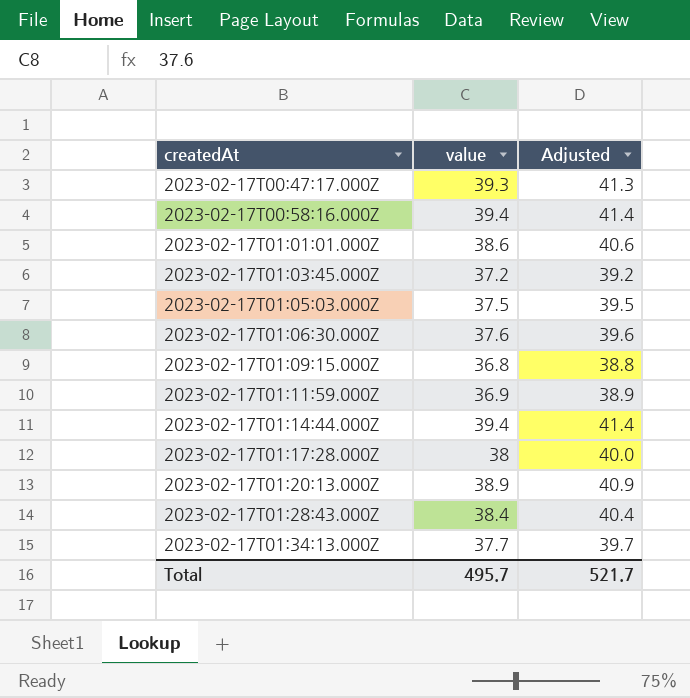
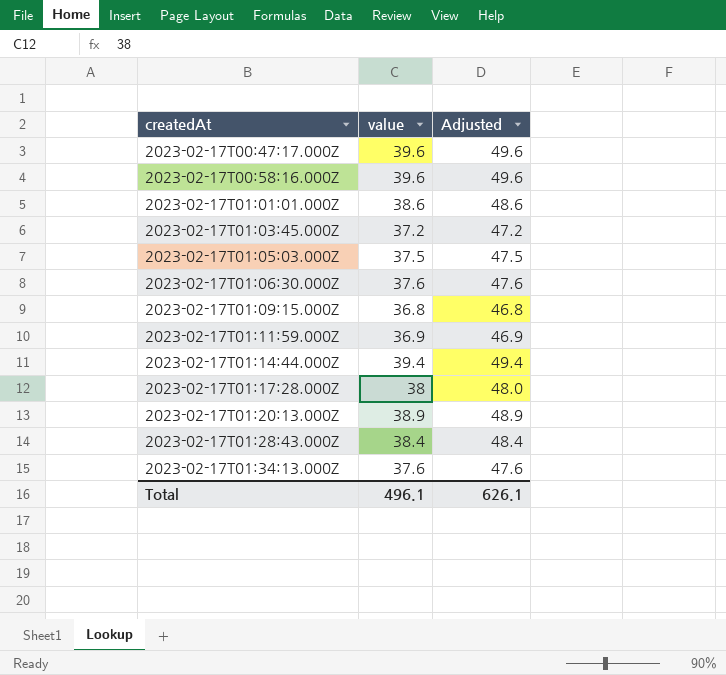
column Adjusted | formula: [value] + 2 -> [value] + 10
2023-02-17T00:47:17.000Z | value: 39.3 -> 39.6
2023-02-17T00:58:16.000Z | value: 39.4 -> 39.6
2023-02-17T01:34:13.000Z | value: 37.7 -> 37.6
Total | value: 495.7 -> 496.1
Total | Adjusted: 521.7 -> 626.1

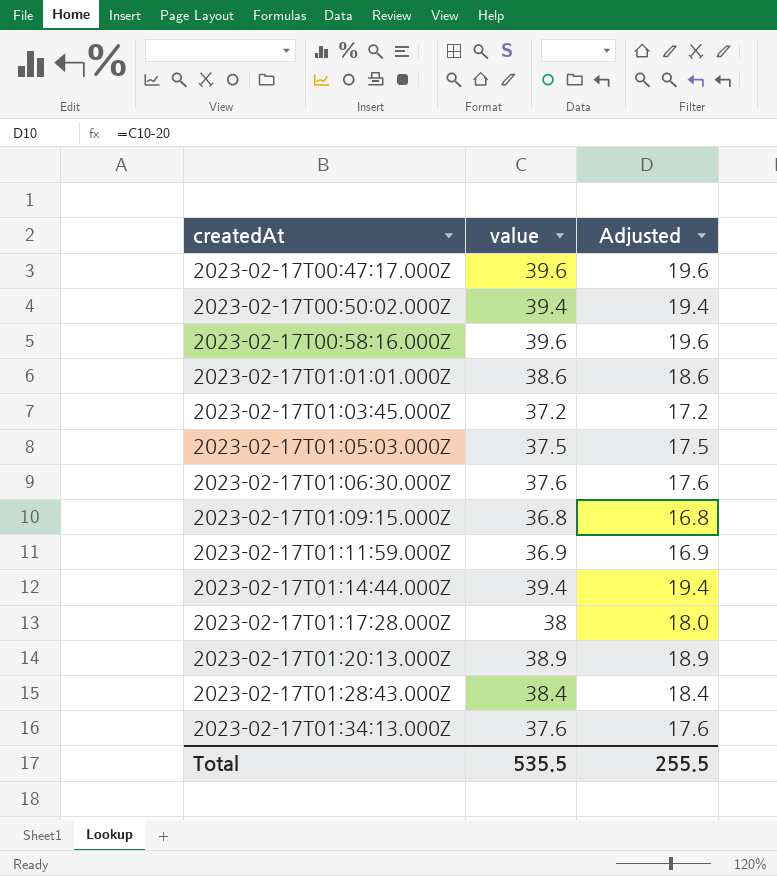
column Adjusted | formula: [value] + 10 -> [value] - 20
row 2023-02-17T00:50:02.000Z: none -> 39.4 | 19.4
Total | value: 496.1 -> 535.5
Total | Adjusted: 626.1 -> 255.5

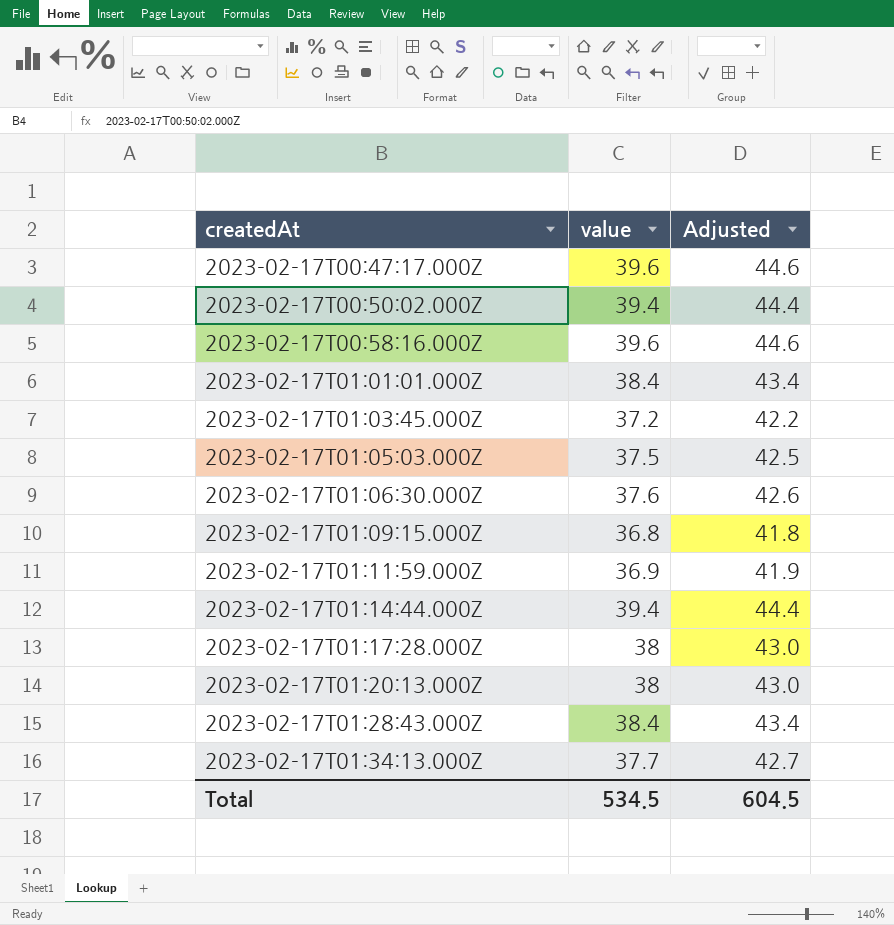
column Adjusted | formula: [value] - 20 -> [value] + 5
2023-02-17T01:01:01.000Z | value: 38.6 -> 38.4
2023-02-17T01:20:13.000Z | value: 38.9 -> 38
2023-02-17T01:34:13.000Z | value: 37.6 -> 37.7
Total | value: 535.5 -> 534.5
Total | Adjusted: 255.5 -> 604.5

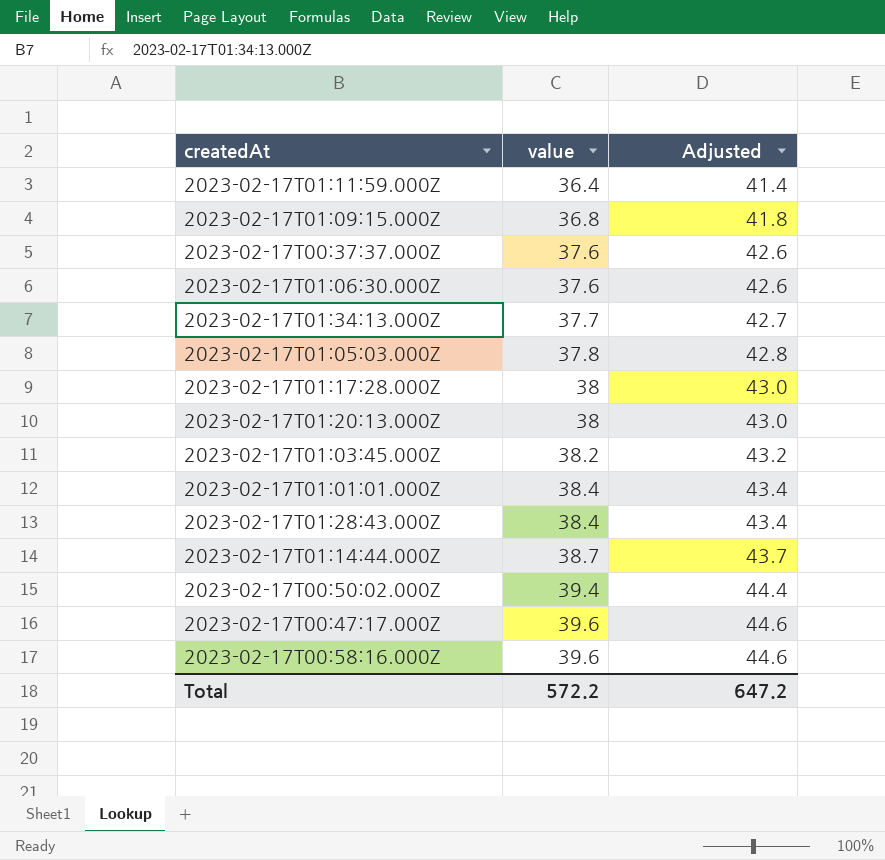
row order: createdAt ascending -> value ascending
2023-02-17T01:11:59.000Z | value: 36.9 -> 36.4
2023-02-17T01:11:59.000Z | Adjusted: 41.9 -> 41.4
row 2023-02-17T00:37:37.000Z: none -> 37.6 | 42.6
2023-02-17T01:05:03.000Z | value: 37.5 -> 37.8
2023-02-17T01:05:03.000Z | Adjusted: 42.5 -> 42.8
2023-02-17T01:03:45.000Z | value: 37.2 -> 38.2
2023-02-17T01:03:45.000Z | Adjusted: 42.2 -> 43.2
2023-02-17T01:14:44.000Z | value: 39.4 -> 38.7
2023-02-17T01:14:44.000Z | Adjusted: 44.4 -> 43.7
Total | value: 534.5 -> 572.2
Total | Adjusted: 604.5 -> 647.2

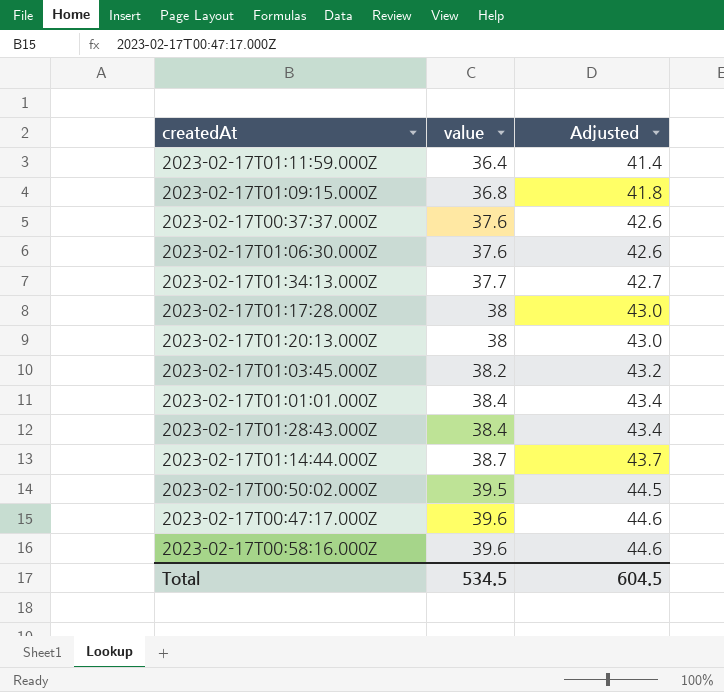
row 2023-02-17T01:05:03.000Z: 37.8 | 42.8 -> none
2023-02-17T00:50:02.000Z | value: 39.4 -> 39.5
2023-02-17T00:50:02.000Z | Adjusted: 44.4 -> 44.5
Total | value: 572.2 -> 534.5
Total | Adjusted: 647.2 -> 604.5

